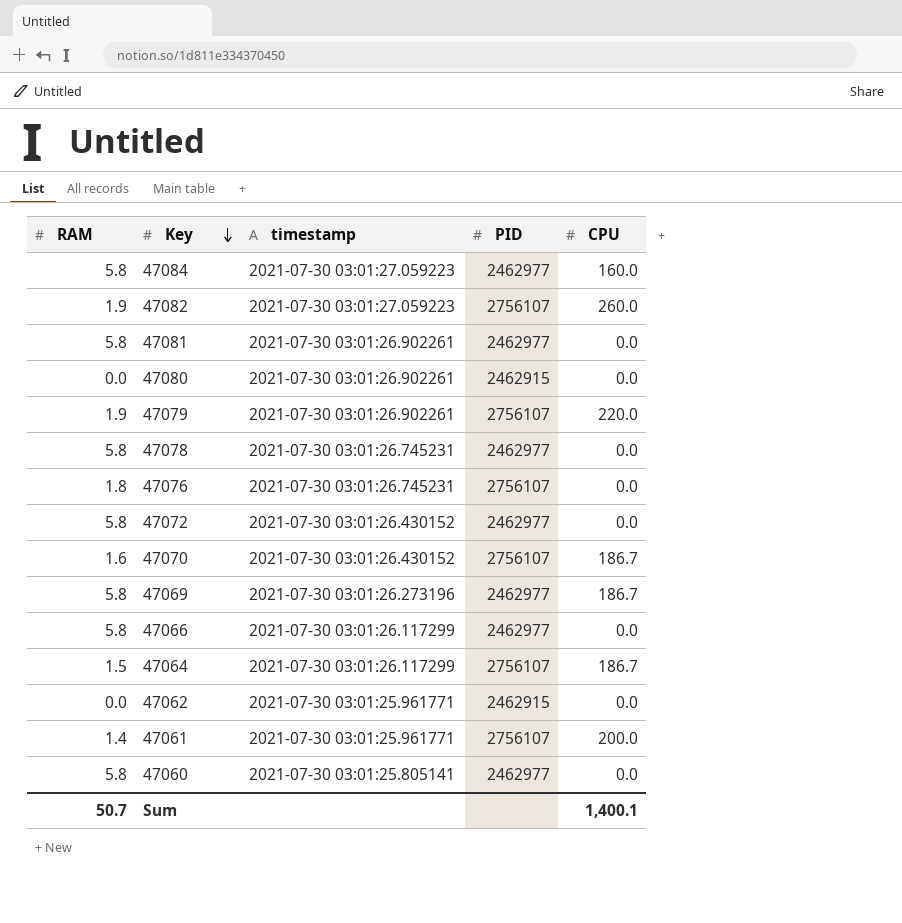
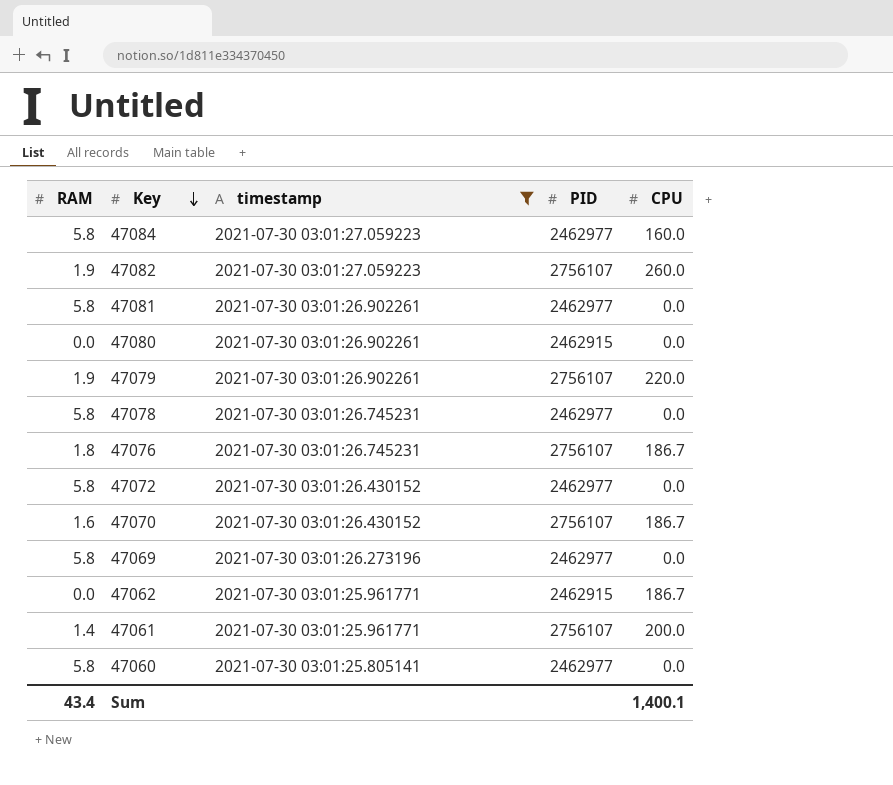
filter: none -> timestamp != 2021-07-30 03:01:26.117299
47076 | CPU: 0.0 -> 186.7
47069 | CPU: 186.7 -> 0.0
47062 | CPU: 0.0 -> 186.7
Sum | RAM: 50.7 -> 43.4

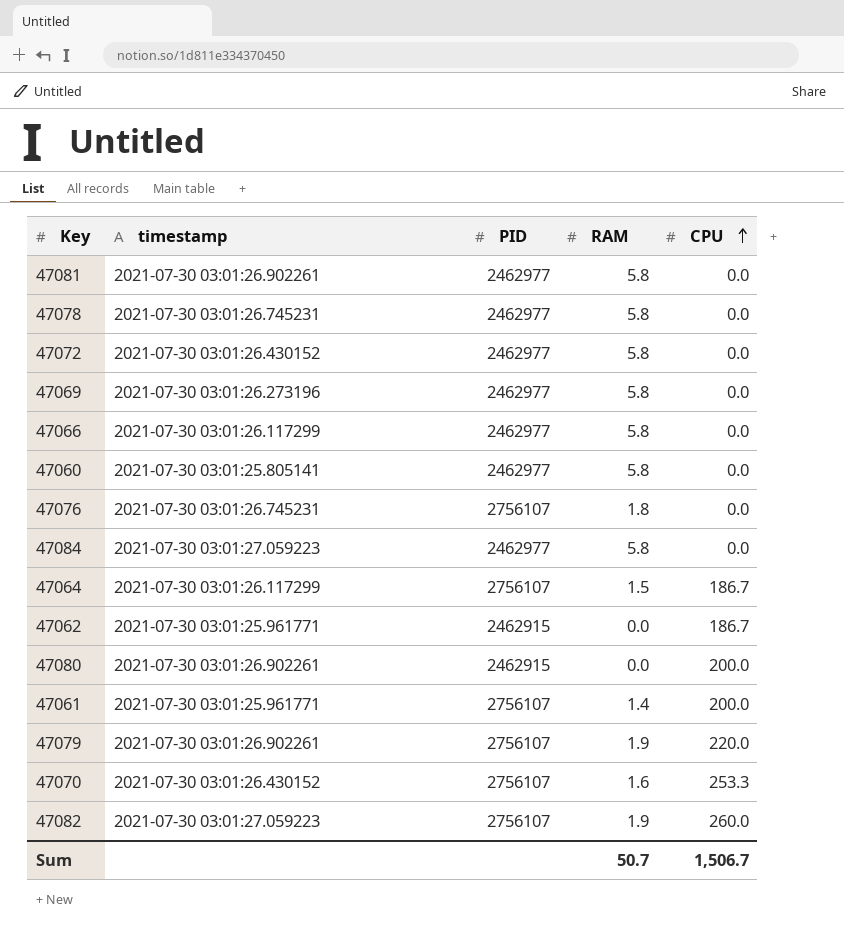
filter: timestamp != 2021-07-30 03:01:26.117299 -> none
row order: Key descending -> CPU ascending
column RAM | position: 1 -> 4
47076 | CPU: 186.7 -> 0.0
47084 | CPU: 160.0 -> 0.0
47080 | CPU: 0.0 -> 200.0
47070 | CPU: 186.7 -> 253.3
Sum | RAM: 43.4 -> 50.7
Sum | CPU: 1,400.1 -> 1,506.7

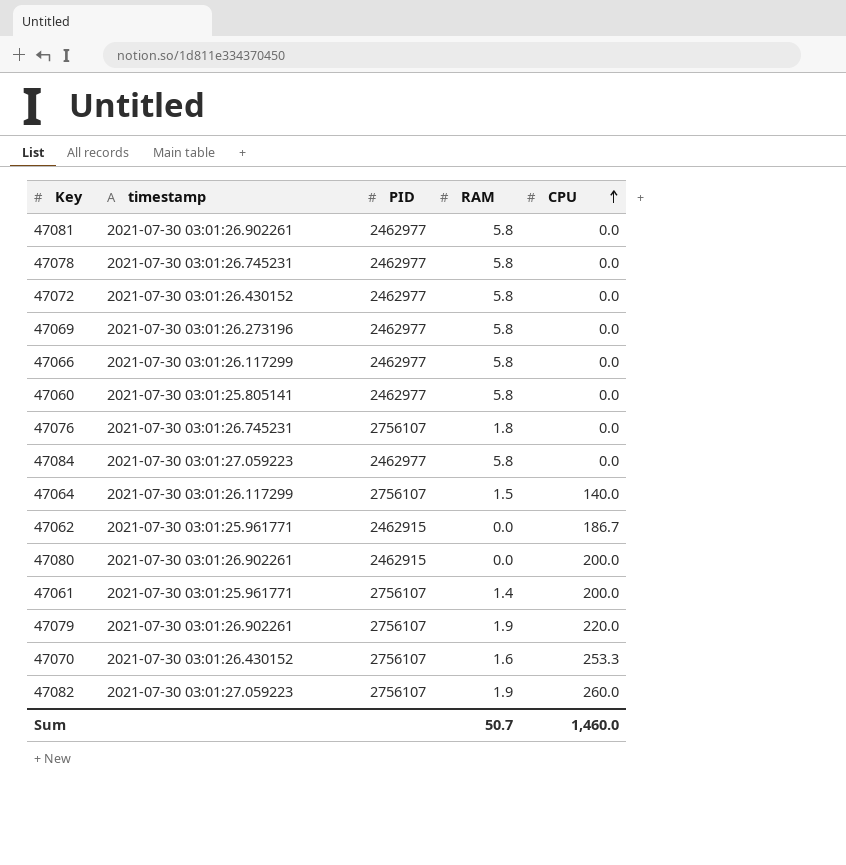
47064 | CPU: 186.7 -> 140.0
Sum | CPU: 1,506.7 -> 1,460.0

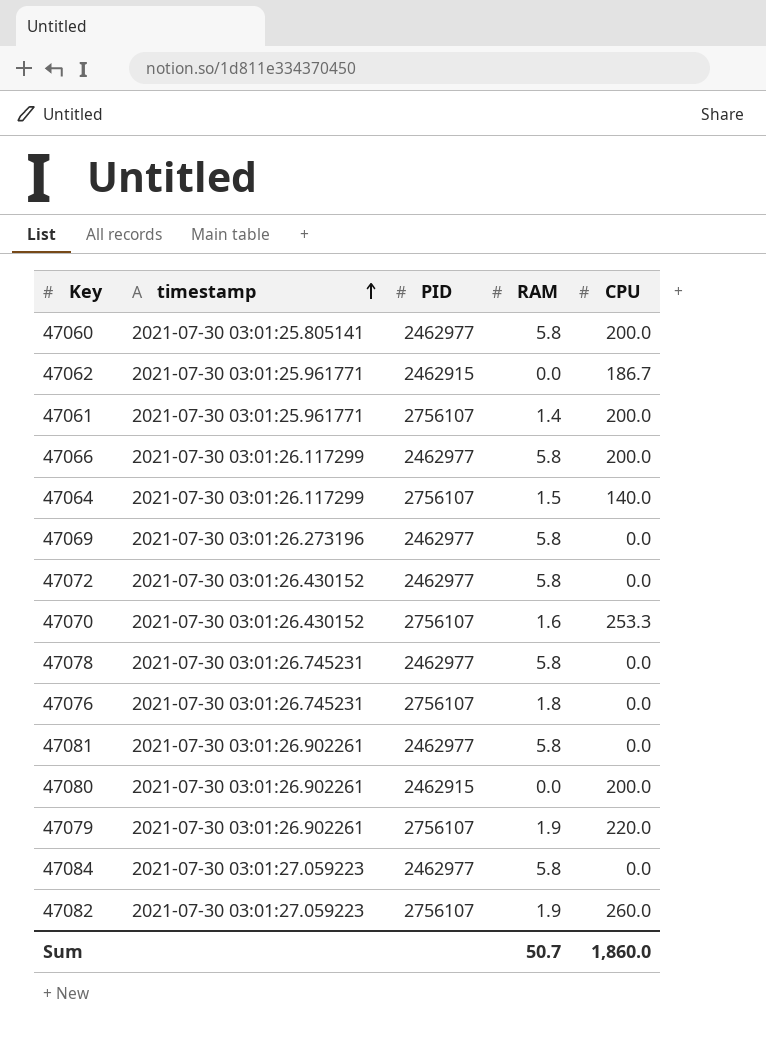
row order: CPU ascending -> timestamp ascending
47060 | CPU: 0.0 -> 200.0
47066 | CPU: 0.0 -> 200.0
Sum | CPU: 1,460.0 -> 1,860.0

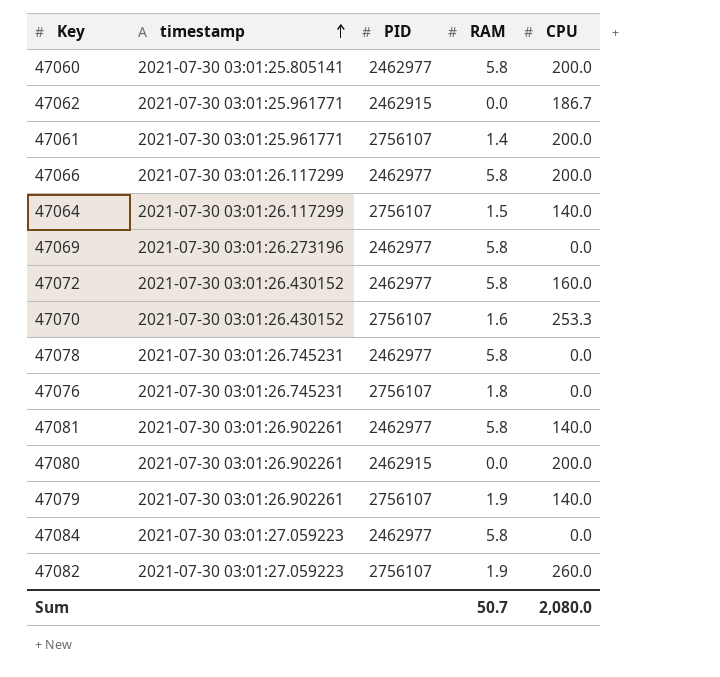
47072 | CPU: 0.0 -> 160.0
47081 | CPU: 0.0 -> 140.0
47079 | CPU: 220.0 -> 140.0
Sum | CPU: 1,860.0 -> 2,080.0

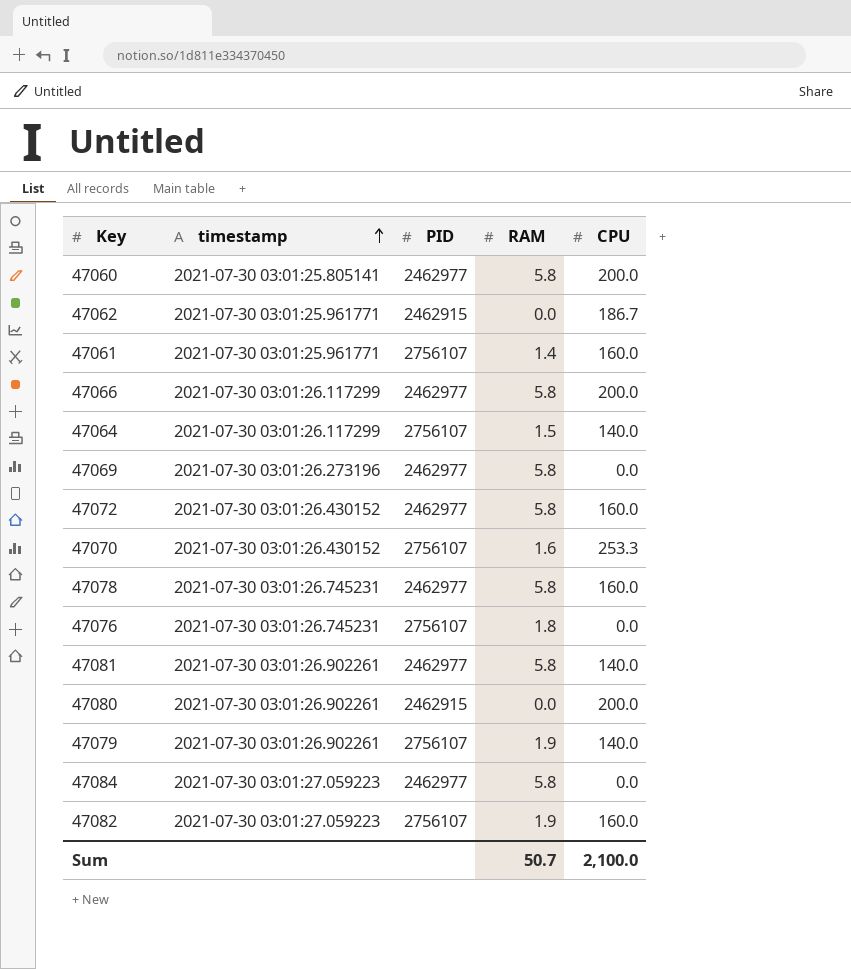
47061 | CPU: 200.0 -> 160.0
47078 | CPU: 0.0 -> 160.0
47082 | CPU: 260.0 -> 160.0
Sum | CPU: 2,080.0 -> 2,100.0

